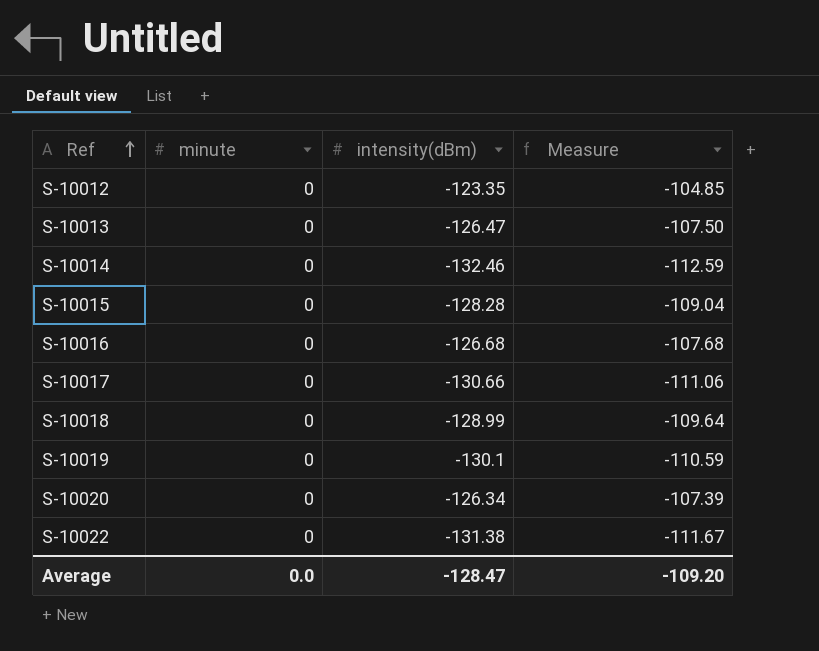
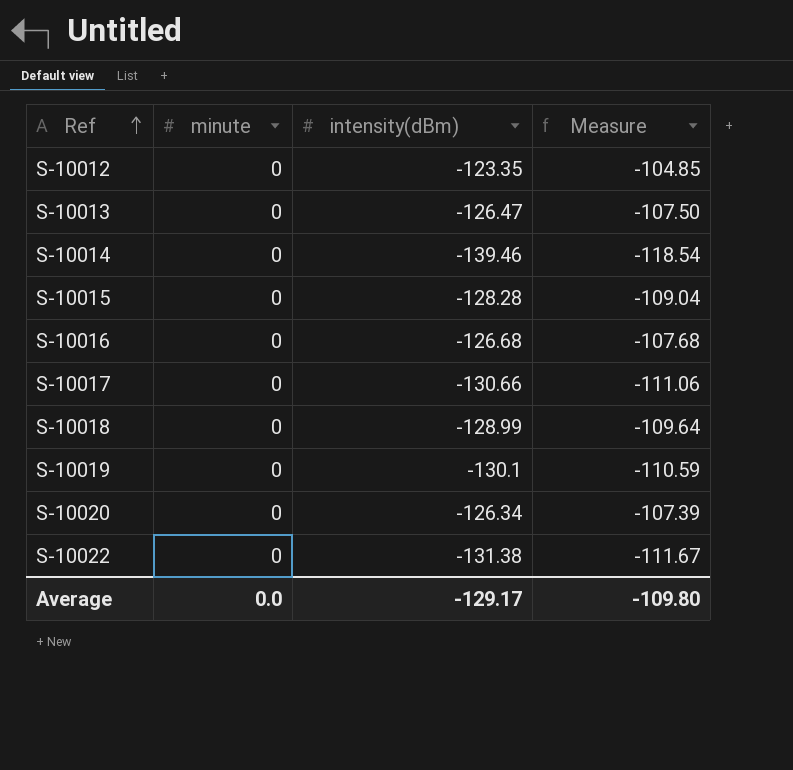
S-10014 | intensity(dBm): -132.46 -> -139.46
S-10014 | Measure: -112.59 -> -118.54
Average | intensity(dBm): -128.47 -> -129.17
Average | Measure: -109.20 -> -109.80

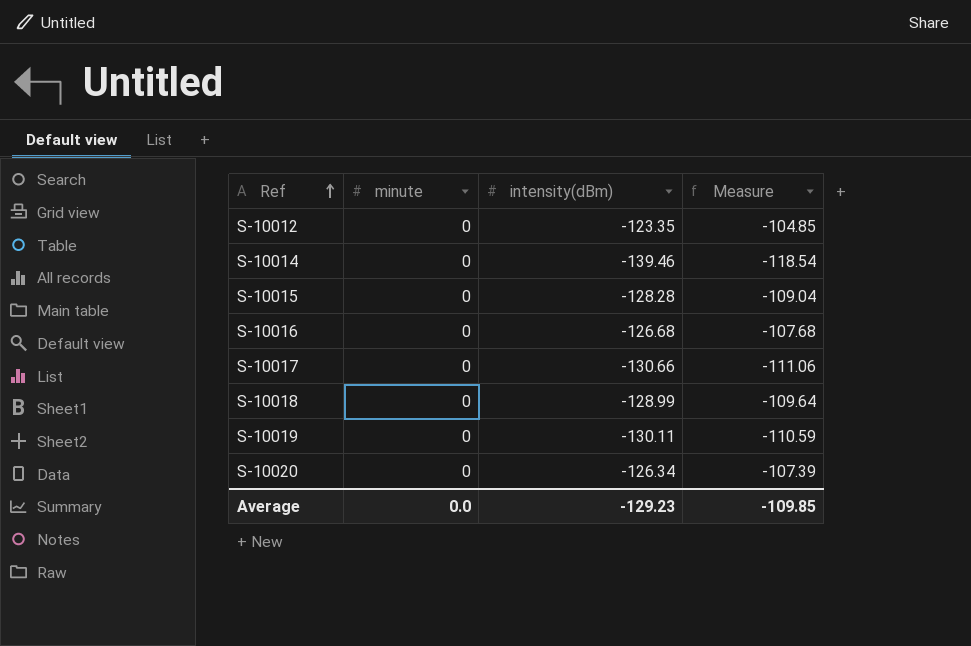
row S-10013: 0 | -126.47 | -107.50 -> none
row S-10022: 0 | -131.38 | -111.67 -> none
S-10019 | intensity(dBm): -130.1 -> -130.11
Average | intensity(dBm): -129.17 -> -129.23
Average | Measure: -109.80 -> -109.85

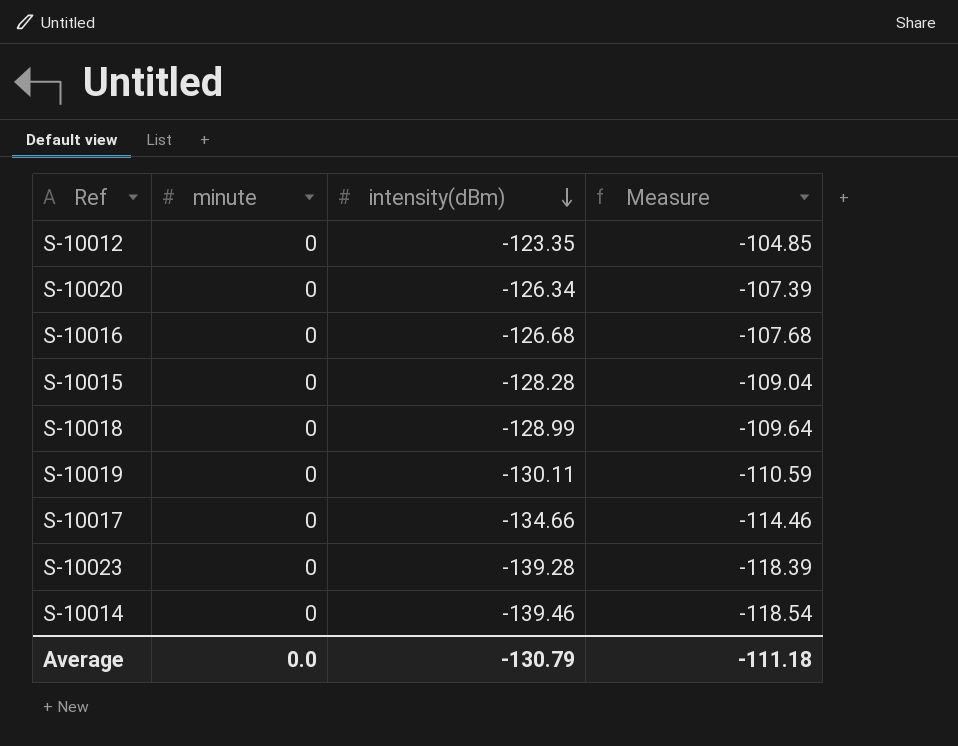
row order: Ref ascending -> intensity(dBm) descending
S-10017 | intensity(dBm): -130.66 -> -134.66
S-10017 | Measure: -111.06 -> -114.46
row S-10023: none -> 0 | -139.28 | -118.39
Average | intensity(dBm): -129.23 -> -130.79
Average | Measure: -109.85 -> -111.18

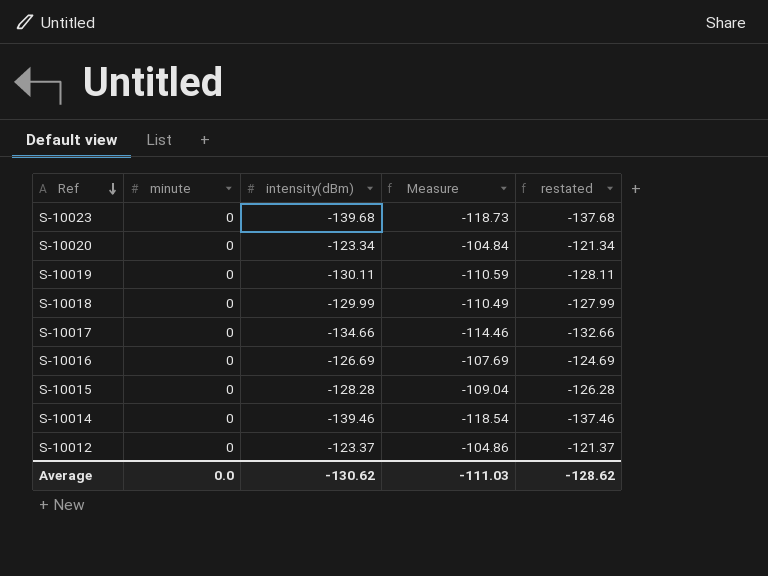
row order: intensity(dBm) descending -> Ref descending
column restated | formula: none -> [intensity(dBm)] + 2
S-10023 | intensity(dBm): -139.28 -> -139.68
S-10023 | Measure: -118.39 -> -118.73
S-10020 | intensity(dBm): -126.34 -> -123.34
S-10020 | Measure: -107.39 -> -104.84
S-10018 | intensity(dBm): -128.99 -> -129.99
S-10018 | Measure: -109.64 -> -110.49
S-10016 | intensity(dBm): -126.68 -> -126.69
S-10016 | Measure: -107.68 -> -107.69
S-10012 | intensity(dBm): -123.35 -> -123.37
S-10012 | Measure: -104.85 -> -104.86
Average | intensity(dBm): -130.79 -> -130.62
Average | Measure: -111.18 -> -111.03

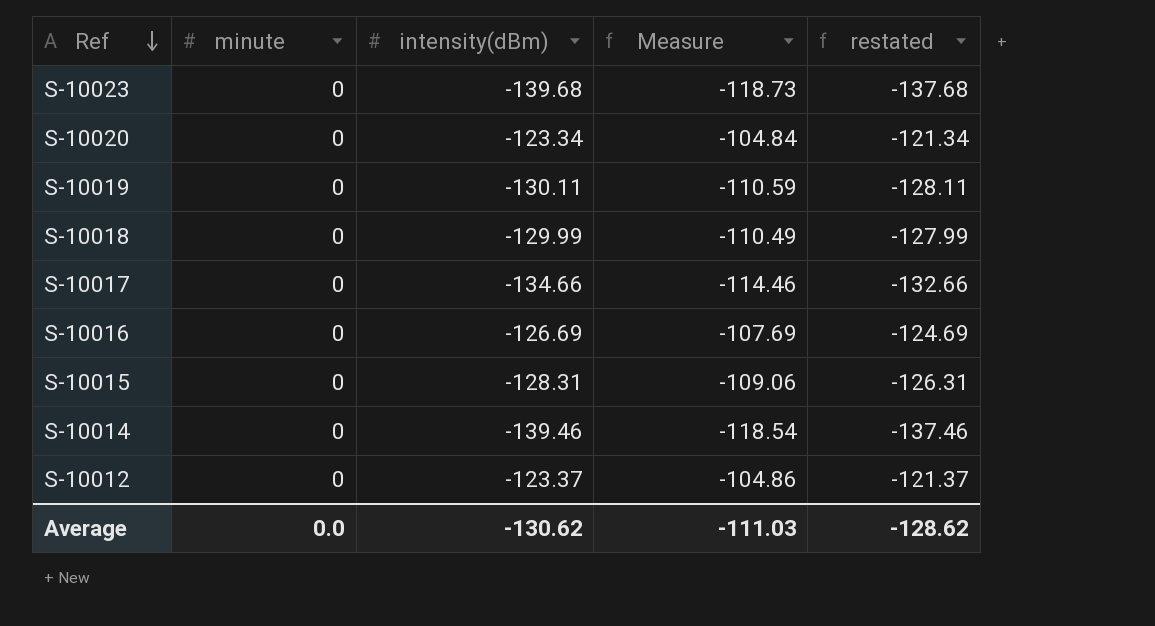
S-10015 | intensity(dBm): -128.28 -> -128.31
S-10015 | Measure: -109.04 -> -109.06
S-10015 | restated: -126.28 -> -126.31

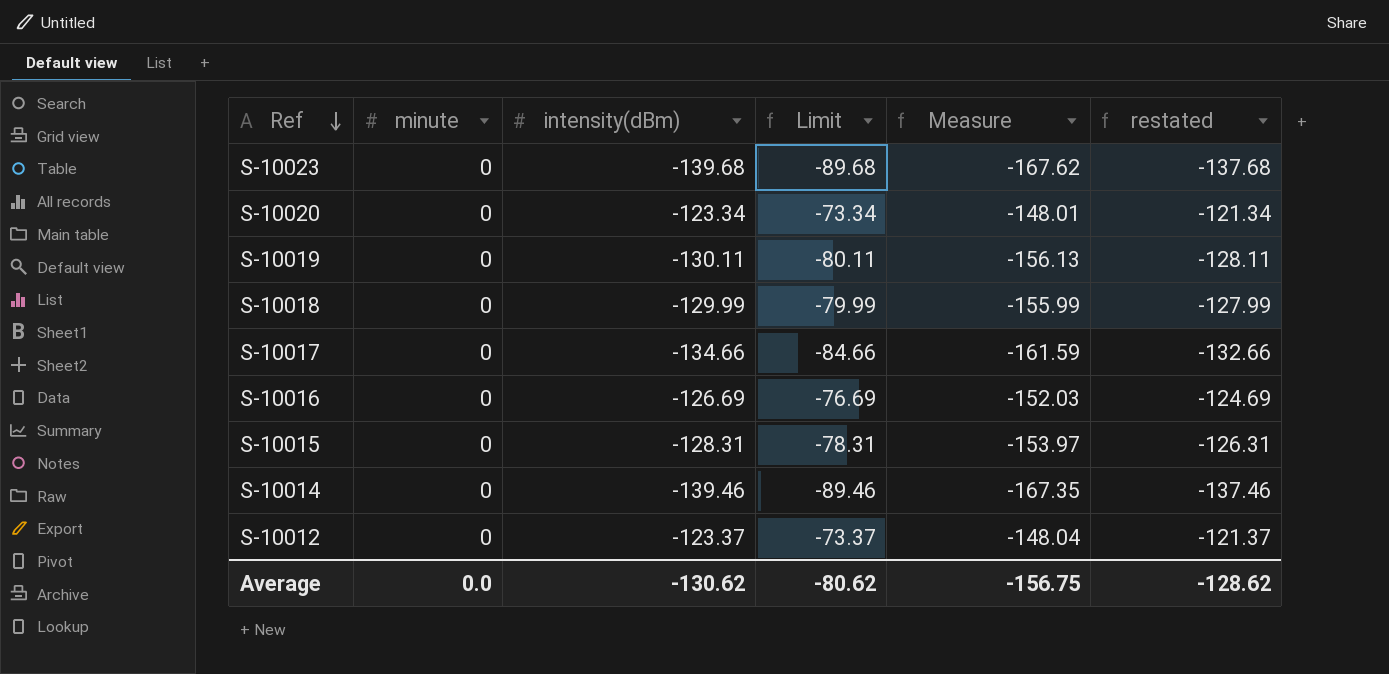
column Limit | formula: none -> [intensity(dBm)] + 50
column Measure | formula: [intensity(dBm)] * 0.85 -> [intensity(dBm)] * 1.2
Average | Measure: -111.03 -> -156.75

